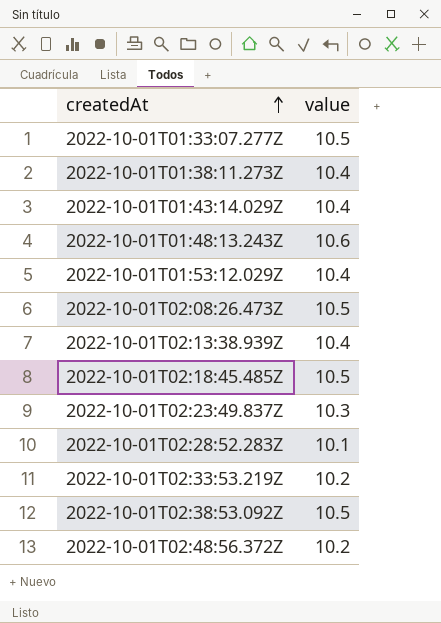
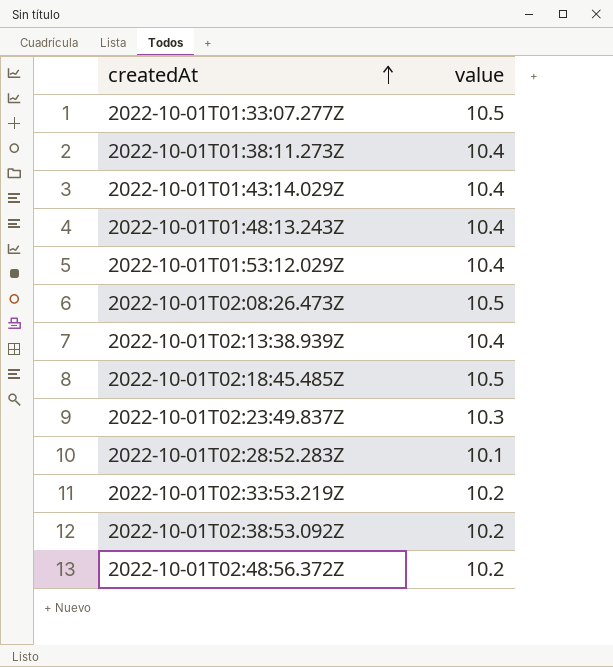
2022-10-01T01:48:13.243Z | value: 10.6 -> 10.4
2022-10-01T02:38:53.092Z | value: 10.5 -> 10.2

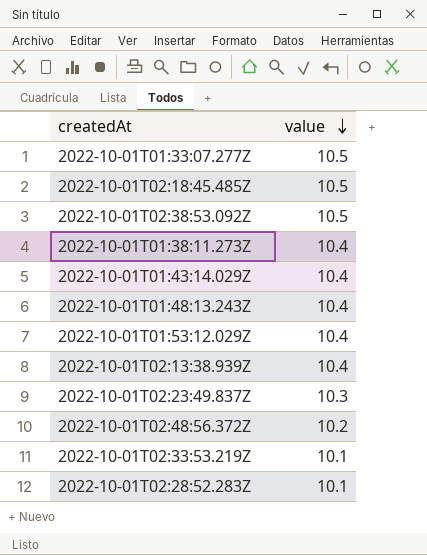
row order: createdAt ascending -> value descending
row 2022-10-01T02:08:26.473Z: 10.5 -> none
2022-10-01T02:38:53.092Z | value: 10.2 -> 10.5
2022-10-01T02:33:53.219Z | value: 10.2 -> 10.1

